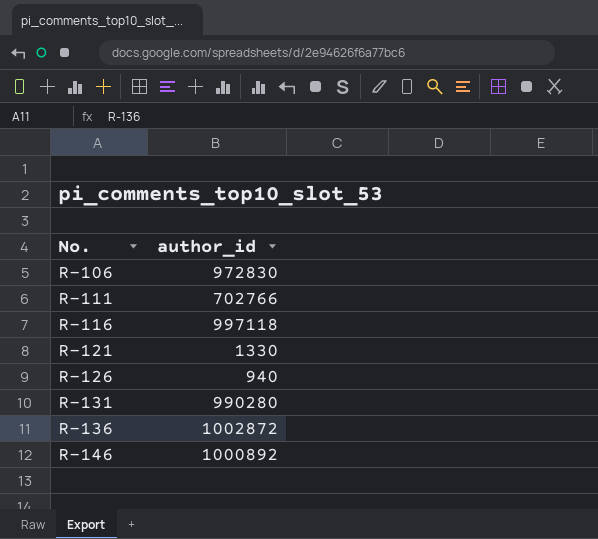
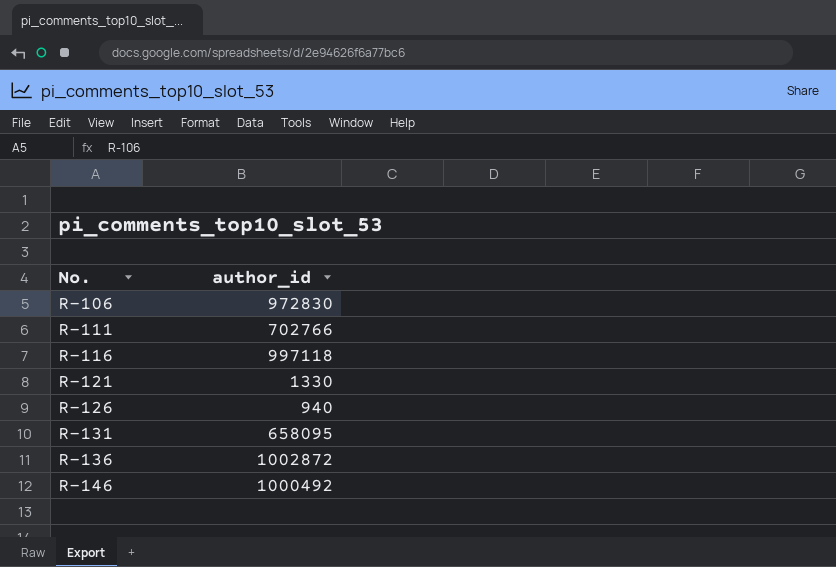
R-131 | author_id: 990280 -> 658095
R-146 | author_id: 1000892 -> 1000492

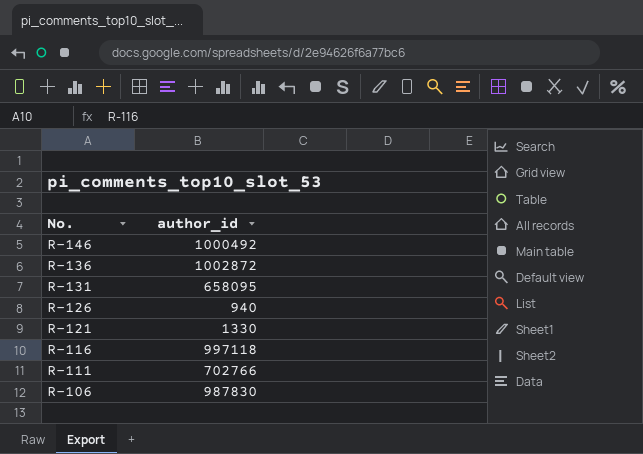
row order: No. ascending -> No. descending
R-106 | author_id: 972830 -> 987830

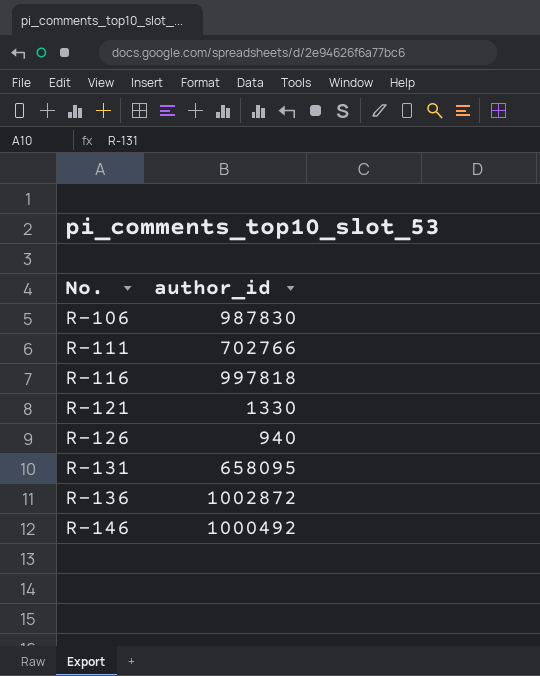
row order: No. descending -> No. ascending
R-116 | author_id: 997118 -> 997818

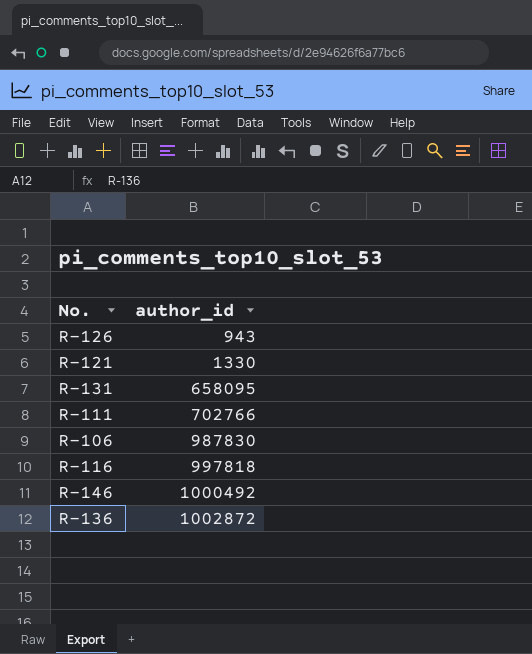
row order: No. ascending -> author_id ascending
R-126 | author_id: 940 -> 943

